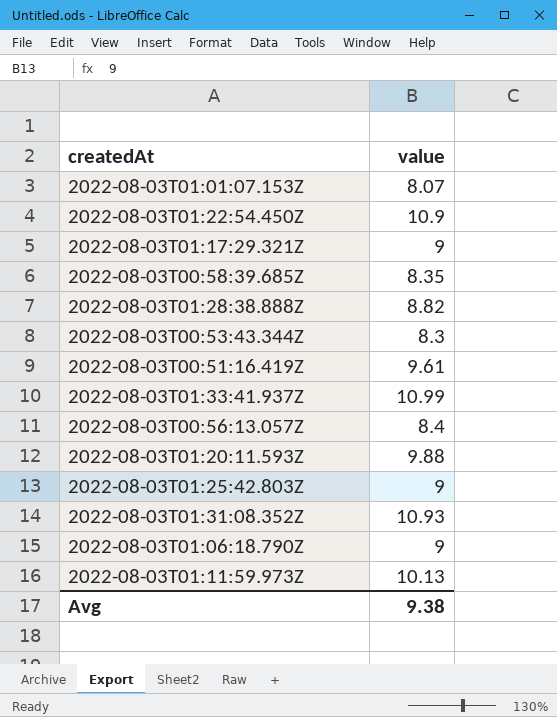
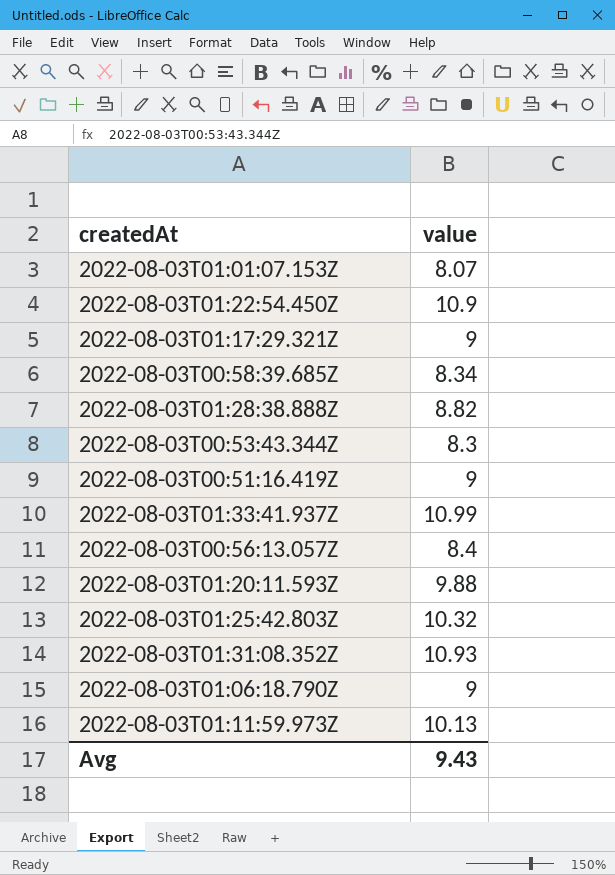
2022-08-03T00:58:39.685Z | value: 8.35 -> 8.34
2022-08-03T00:51:16.419Z | value: 9.61 -> 9
2022-08-03T01:25:42.803Z | value: 9 -> 10.32
Avg | value: 9.38 -> 9.43

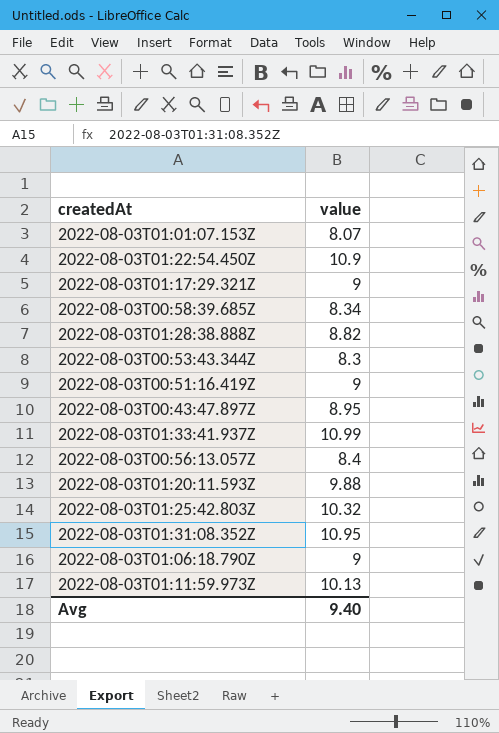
row 2022-08-03T00:43:47.897Z: none -> 8.95
2022-08-03T01:31:08.352Z | value: 10.93 -> 10.95
Avg | value: 9.43 -> 9.40

